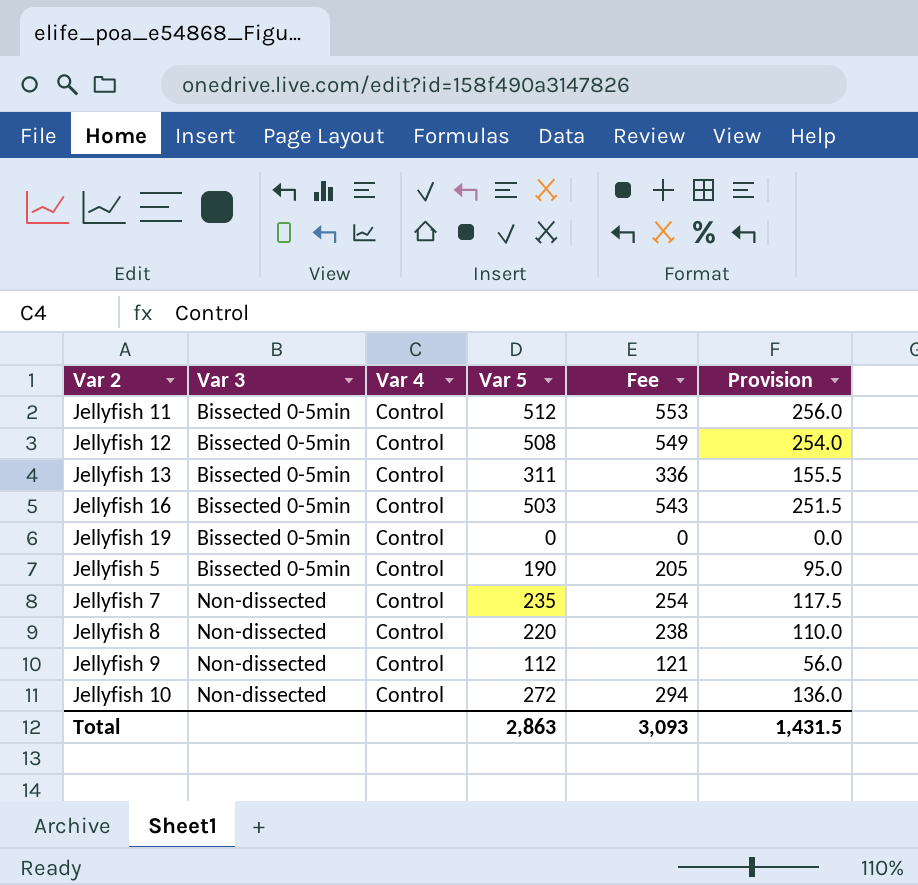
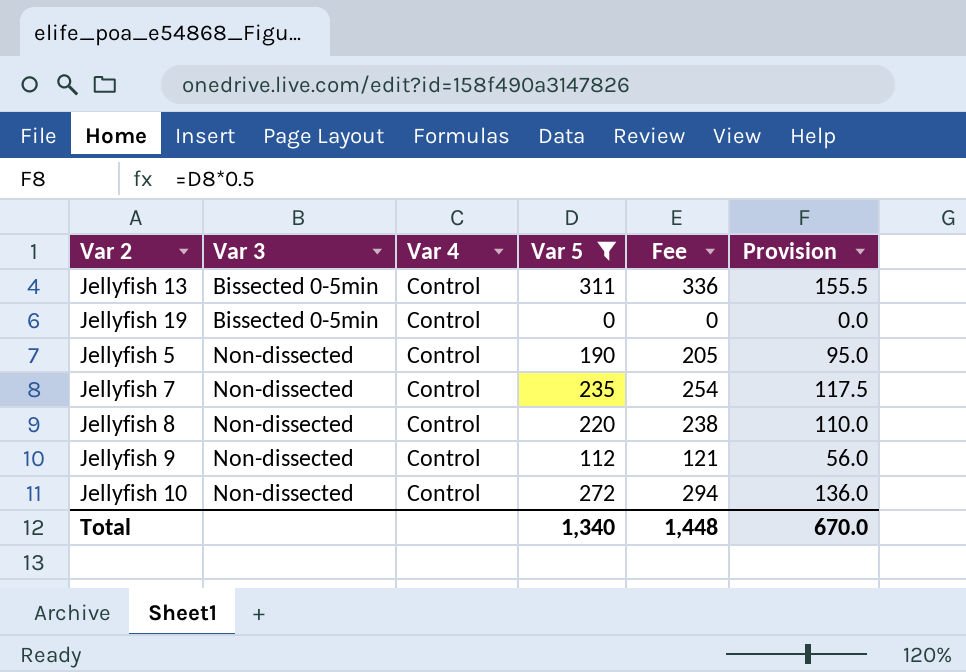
filter: none -> Var 5 <= 311
Jellyfish 5 | Var 3: Bissected 0-5min -> Non-dissected
Total | Var 5: 2,863 -> 1,340
Total | Fee: 3,093 -> 1,448
Total | Provision: 1,431.5 -> 670.0

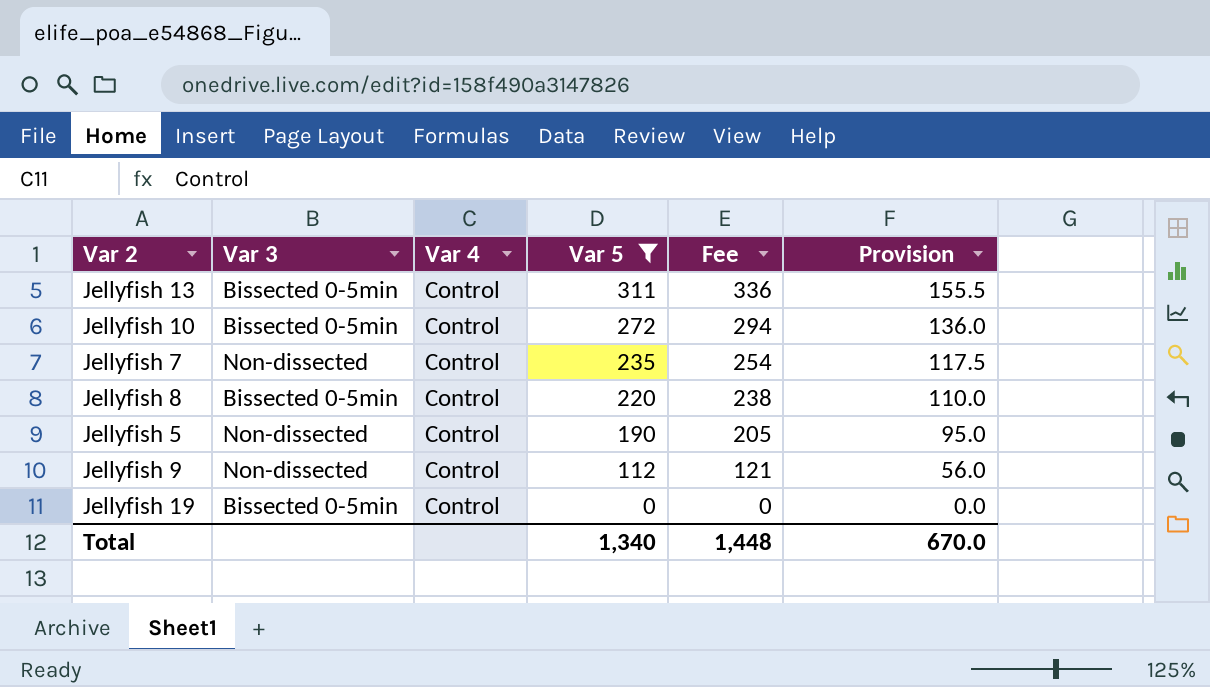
row order: Var 3 ascending -> Var 5 descending
Jellyfish 10 | Var 3: Non-dissected -> Bissected 0-5min
Jellyfish 8 | Var 3: Non-dissected -> Bissected 0-5min

